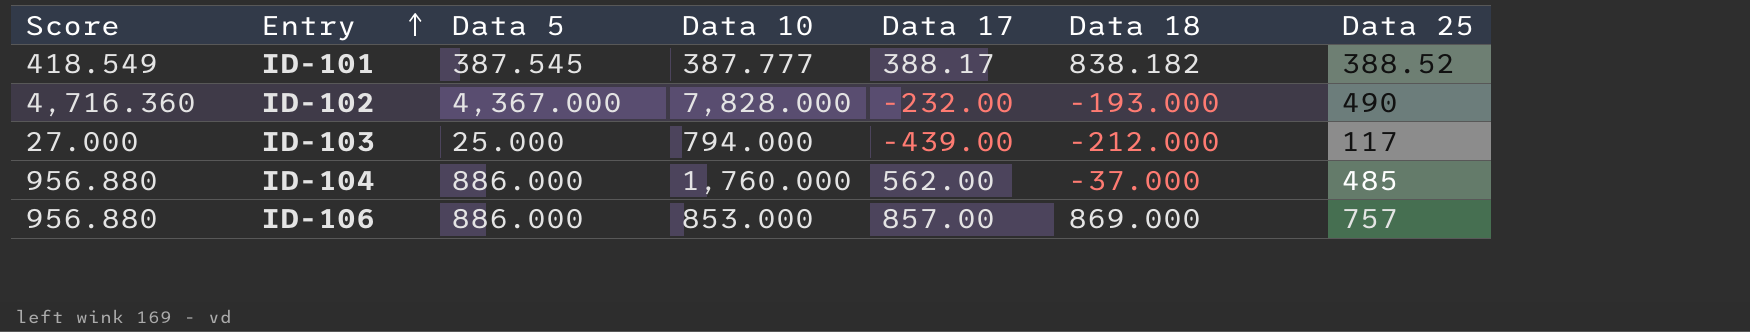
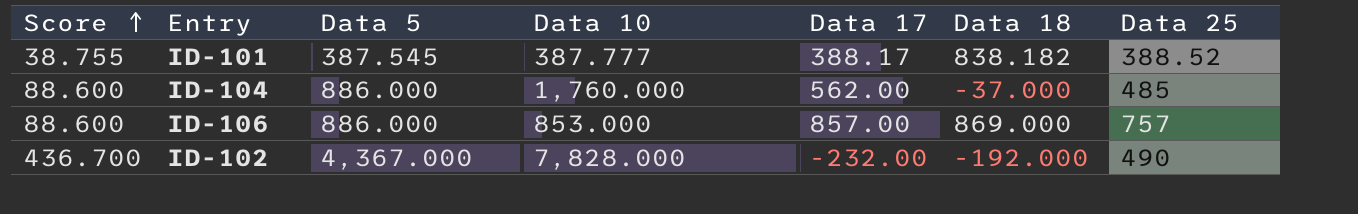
row order: Entry ascending -> Score ascending
column Score | formula: [Data 5] * 1.08 -> [Data 5] * 0.1
row ID-103: 27.000 | 25.000 | 794.000 | -439.00 | -212.000 | 117 -> none
ID-102 | Data 18: -193.000 -> -192.000

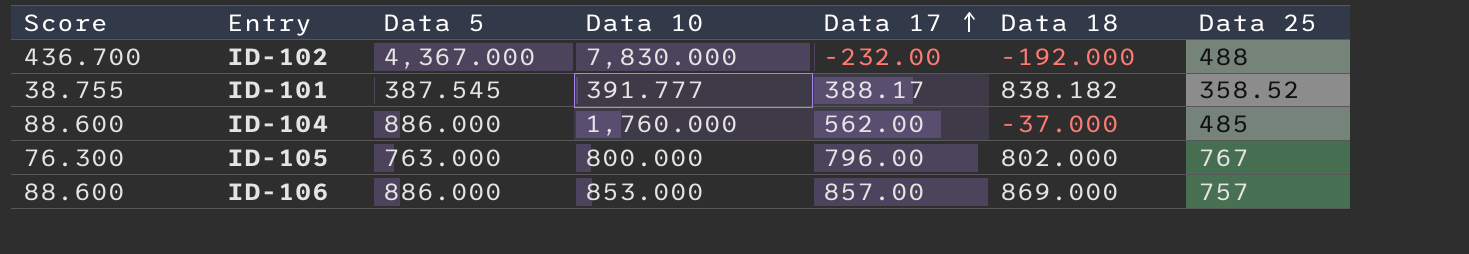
row order: Score ascending -> Data 17 ascending
ID-102 | Data 10: 7,828.000 -> 7,830.000
ID-102 | Data 25: 490 -> 488
ID-101 | Data 10: 387.777 -> 391.777
ID-101 | Data 25: 388.52 -> 358.52
row ID-105: none -> 76.300 | 763.000 | 800.000 | 796.00 | 802.000 | 767

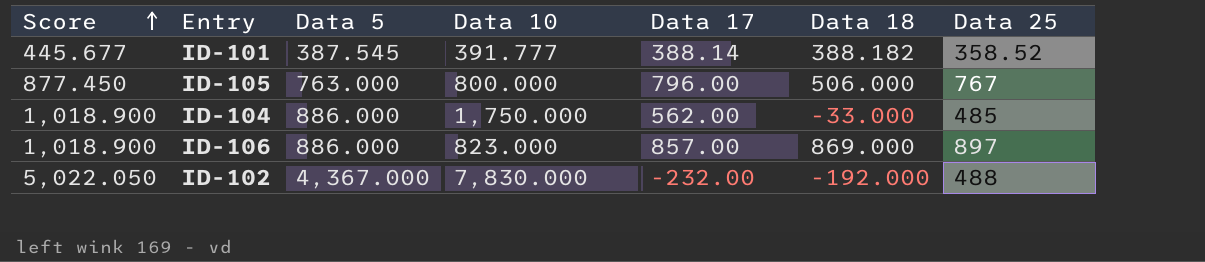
row order: Data 17 ascending -> Score ascending
column Score | formula: [Data 5] * 0.1 -> [Data 5] * 1.15
ID-101 | Data 17: 388.17 -> 388.14
ID-101 | Data 18: 838.182 -> 388.182
ID-105 | Data 18: 802.000 -> 506.000
ID-104 | Data 10: 1,760.000 -> 1,750.000
ID-104 | Data 18: -37.000 -> -33.000
ID-106 | Data 10: 853.000 -> 823.000
ID-106 | Data 25: 757 -> 897

